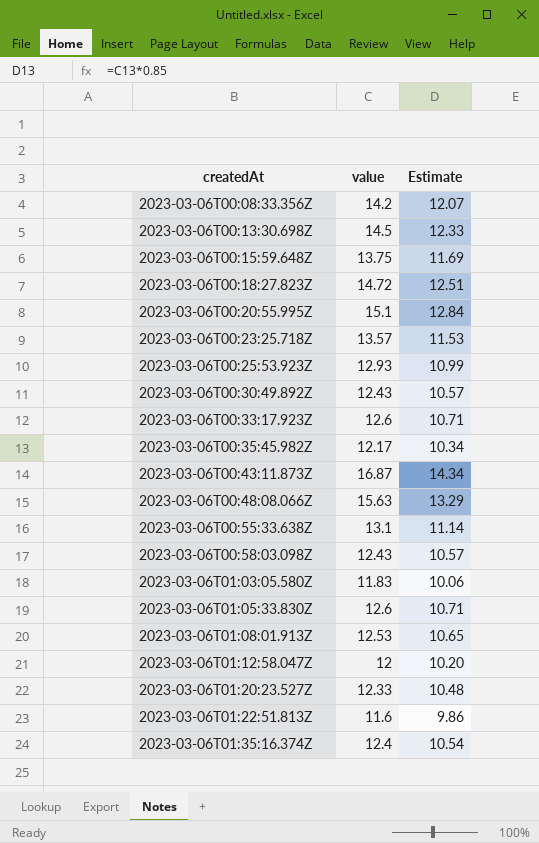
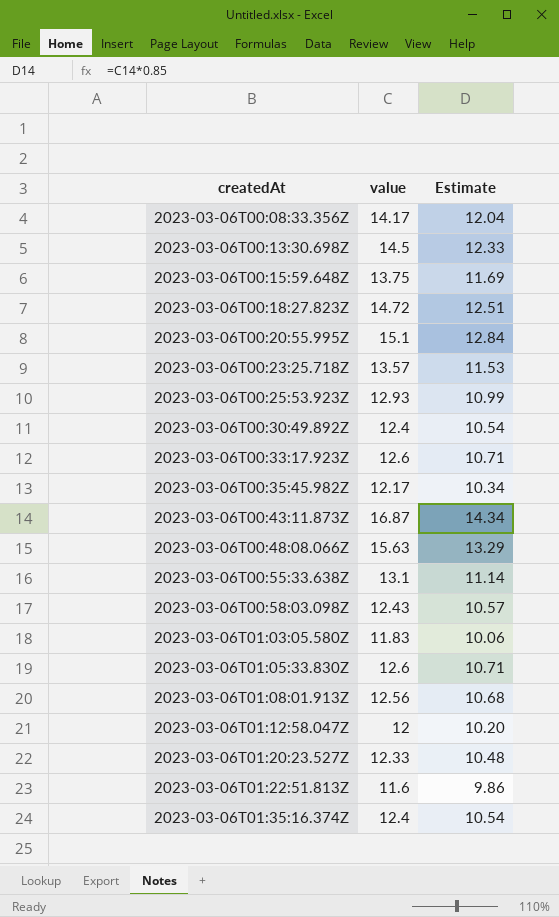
2023-03-06T00:08:33.356Z | value: 14.2 -> 14.17
2023-03-06T00:08:33.356Z | Estimate: 12.07 -> 12.04
2023-03-06T00:30:49.892Z | value: 12.43 -> 12.4
2023-03-06T00:30:49.892Z | Estimate: 10.57 -> 10.54
2023-03-06T01:08:01.913Z | value: 12.53 -> 12.56
2023-03-06T01:08:01.913Z | Estimate: 10.65 -> 10.68

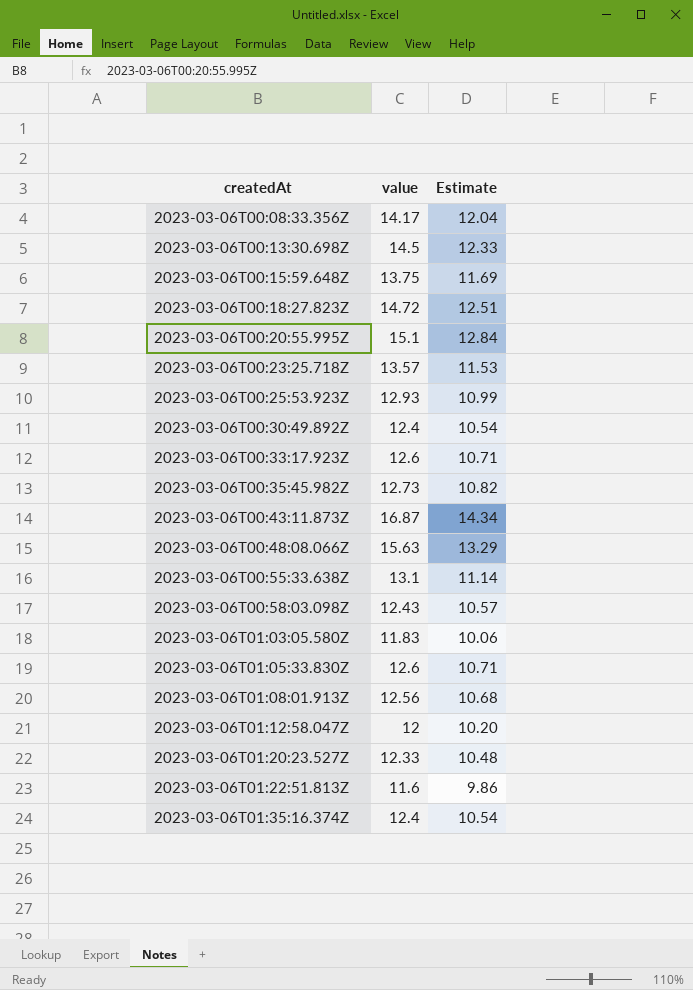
2023-03-06T00:35:45.982Z | value: 12.17 -> 12.73
2023-03-06T00:35:45.982Z | Estimate: 10.34 -> 10.82

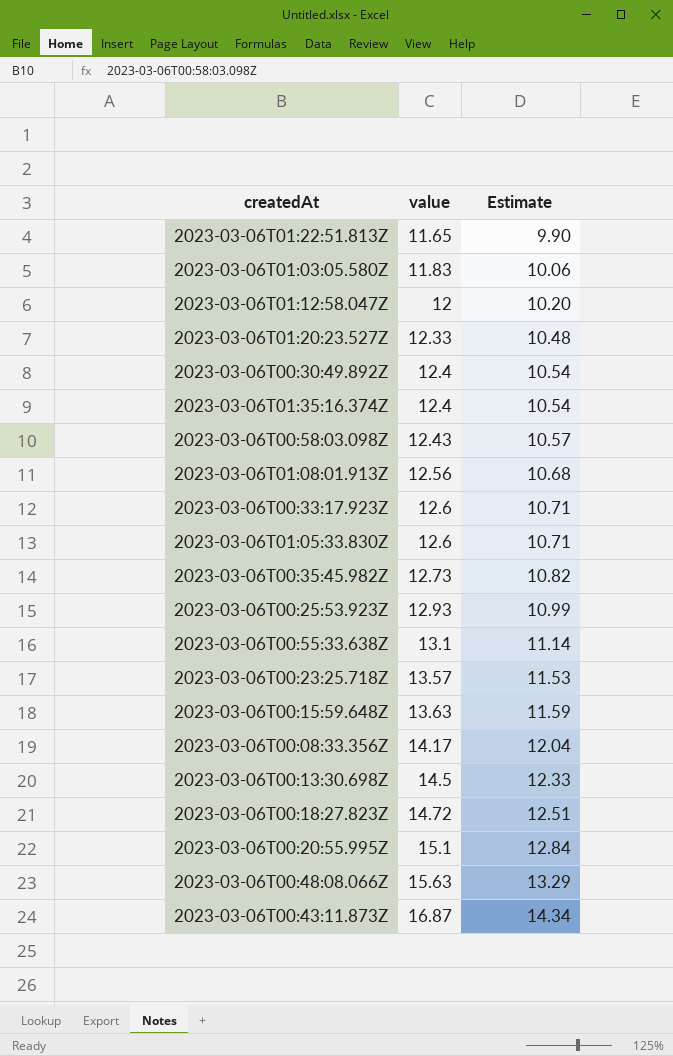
row order: createdAt ascending -> value ascending
2023-03-06T01:22:51.813Z | value: 11.6 -> 11.65
2023-03-06T01:22:51.813Z | Estimate: 9.86 -> 9.90
2023-03-06T00:15:59.648Z | value: 13.75 -> 13.63
2023-03-06T00:15:59.648Z | Estimate: 11.69 -> 11.59

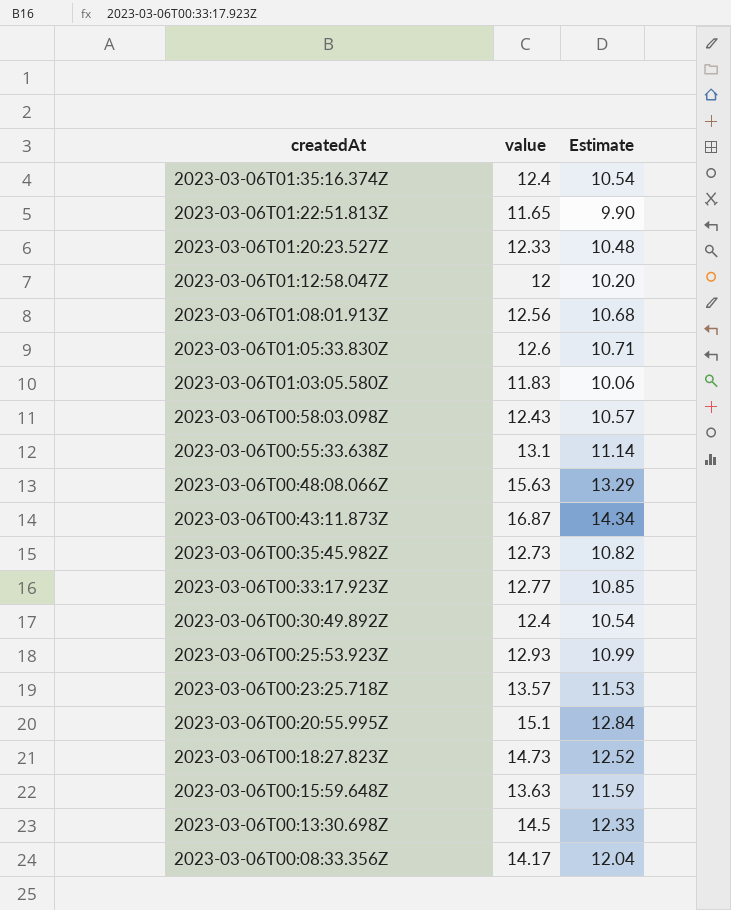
row order: value ascending -> createdAt descending
2023-03-06T00:33:17.923Z | value: 12.6 -> 12.77
2023-03-06T00:33:17.923Z | Estimate: 10.71 -> 10.85
2023-03-06T00:18:27.823Z | value: 14.72 -> 14.73
2023-03-06T00:18:27.823Z | Estimate: 12.51 -> 12.52

